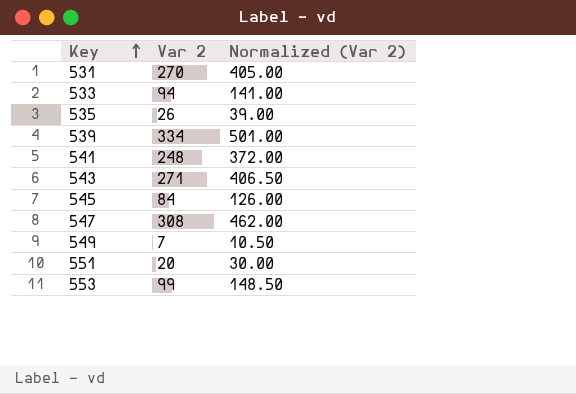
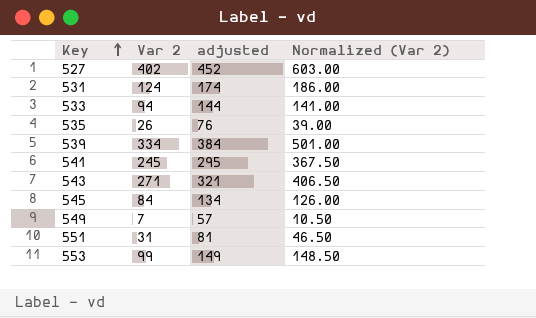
column adjusted | formula: none -> [Var 2] + 50
row 547: 308 | 462.00 -> none
row 527: none -> 402 | 452 | 603.00
531 | Var 2: 270 -> 124
531 | Normalized (Var 2): 405.00 -> 186.00
541 | Var 2: 248 -> 245
541 | Normalized (Var 2): 372.00 -> 367.50
551 | Var 2: 20 -> 31
551 | Normalized (Var 2): 30.00 -> 46.50

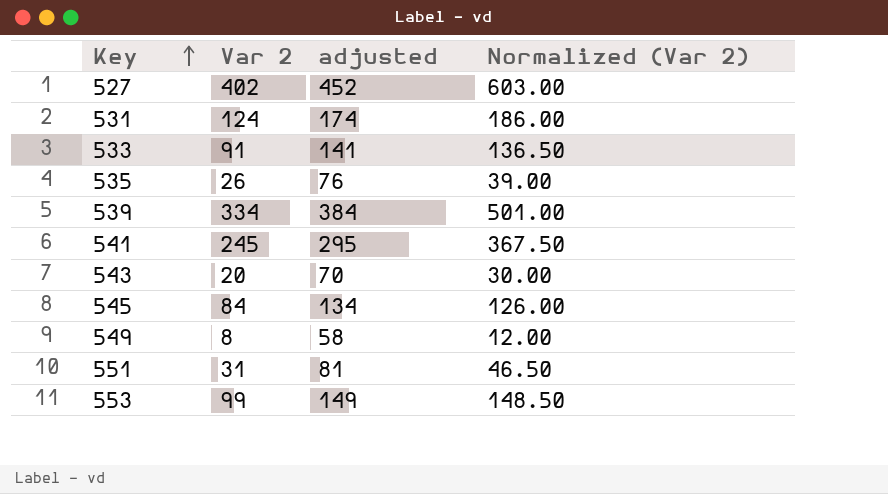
533 | Var 2: 94 -> 91
533 | adjusted: 144 -> 141
533 | Normalized (Var 2): 141.00 -> 136.50
543 | Var 2: 271 -> 20
543 | adjusted: 321 -> 70
543 | Normalized (Var 2): 406.50 -> 30.00
549 | Var 2: 7 -> 8
549 | adjusted: 57 -> 58
549 | Normalized (Var 2): 10.50 -> 12.00

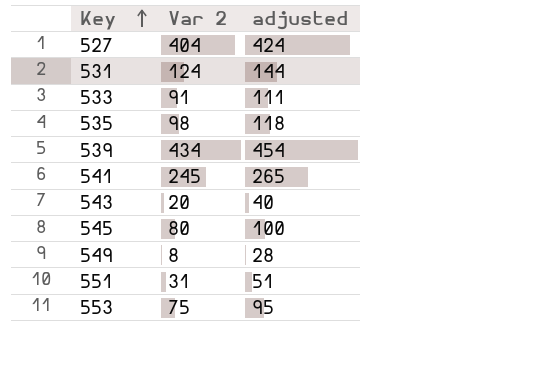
column Normalized (Var 2) | formula: [Var 2] * 1.5 -> none
column adjusted | formula: [Var 2] + 50 -> [Var 2] + 20
527 | Var 2: 402 -> 404
535 | Var 2: 26 -> 98
539 | Var 2: 334 -> 434
545 | Var 2: 84 -> 80
553 | Var 2: 99 -> 75

